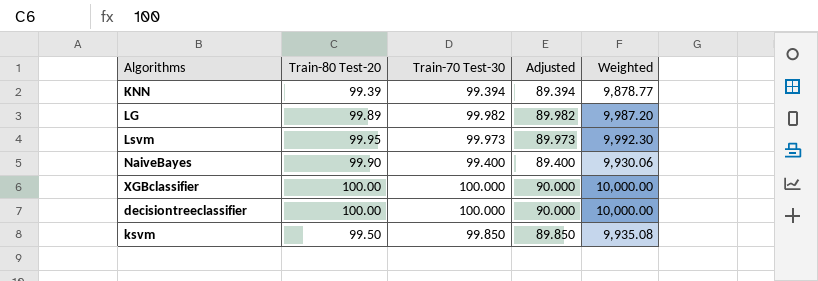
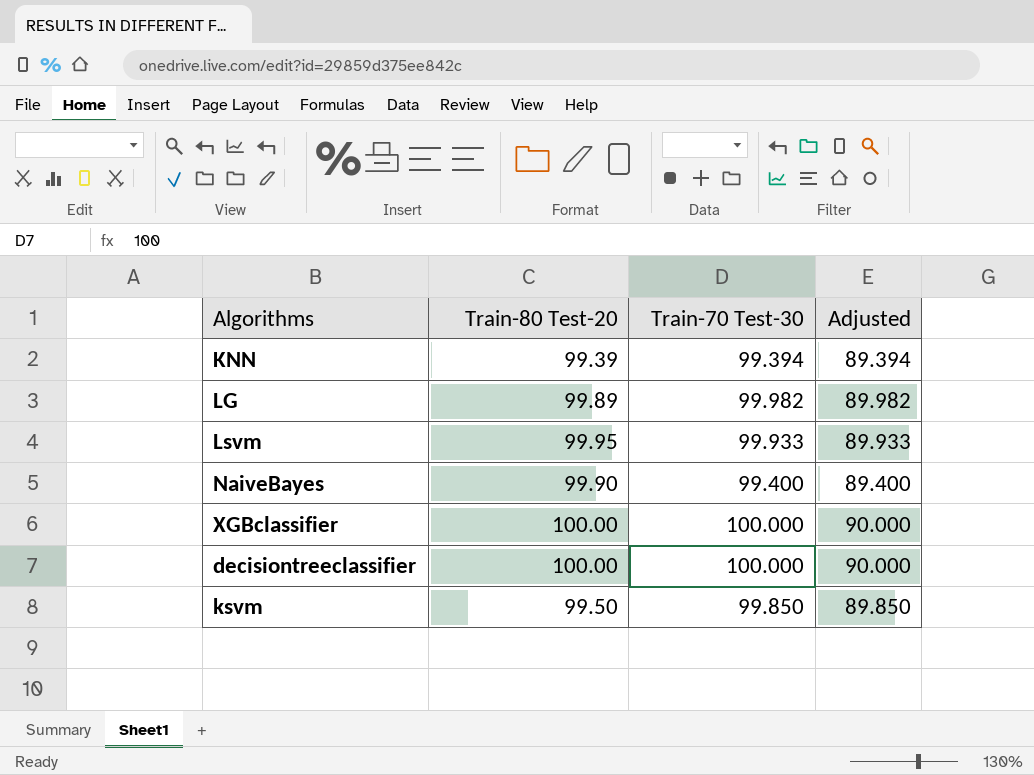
column Weighted | formula: [Train-80 Test-20] * [Train-70 Test-30] -> none
Lsvm | Train-70 Test-30: 99.973 -> 99.933
Lsvm | Adjusted: 89.973 -> 89.933

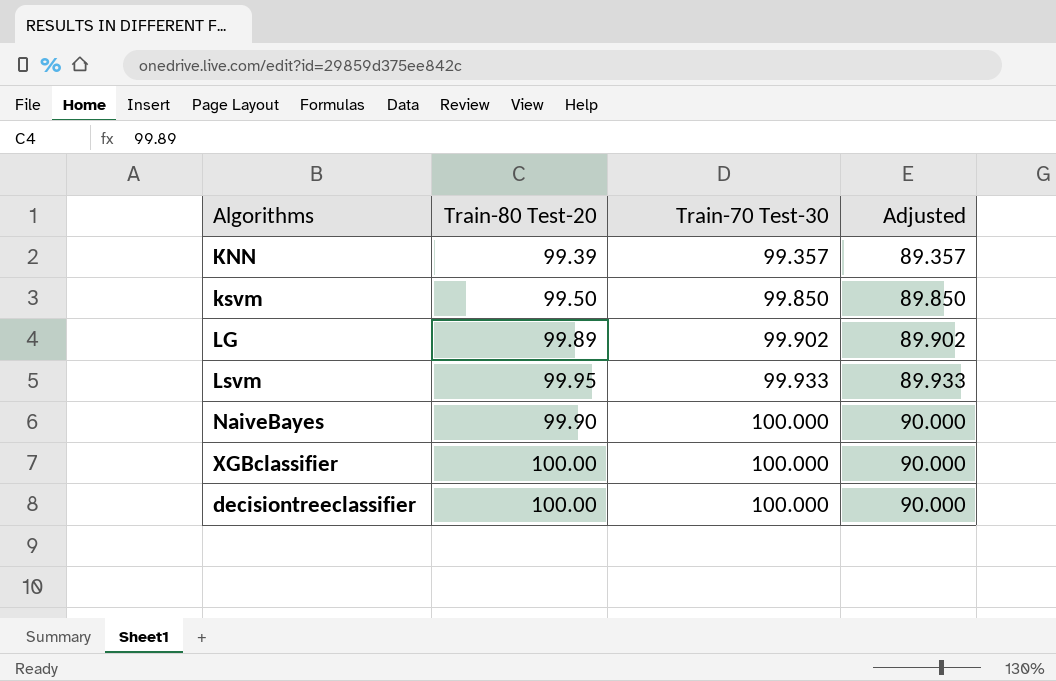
row order: none -> Train-70 Test-30 ascending
KNN | Train-70 Test-30: 99.394 -> 99.357
KNN | Adjusted: 89.394 -> 89.357
LG | Train-70 Test-30: 99.982 -> 99.902
LG | Adjusted: 89.982 -> 89.902
NaiveBayes | Train-70 Test-30: 99.400 -> 100.000
NaiveBayes | Adjusted: 89.400 -> 90.000

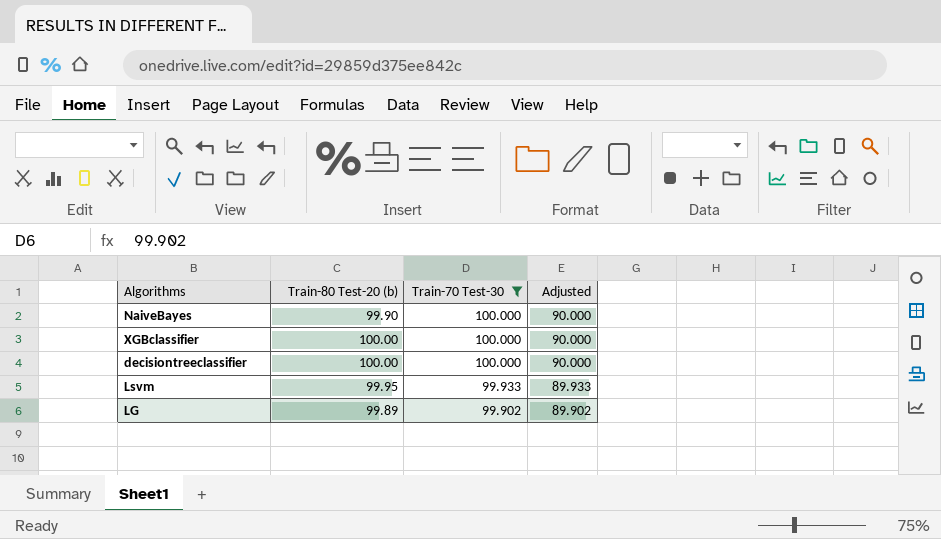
filter: none -> Train-70 Test-30 >= 99.902
row order: Train-70 Test-30 ascending -> Train-70 Test-30 descending
column name: Train-80 Test-20 -> Train-80 Test-20 (b)

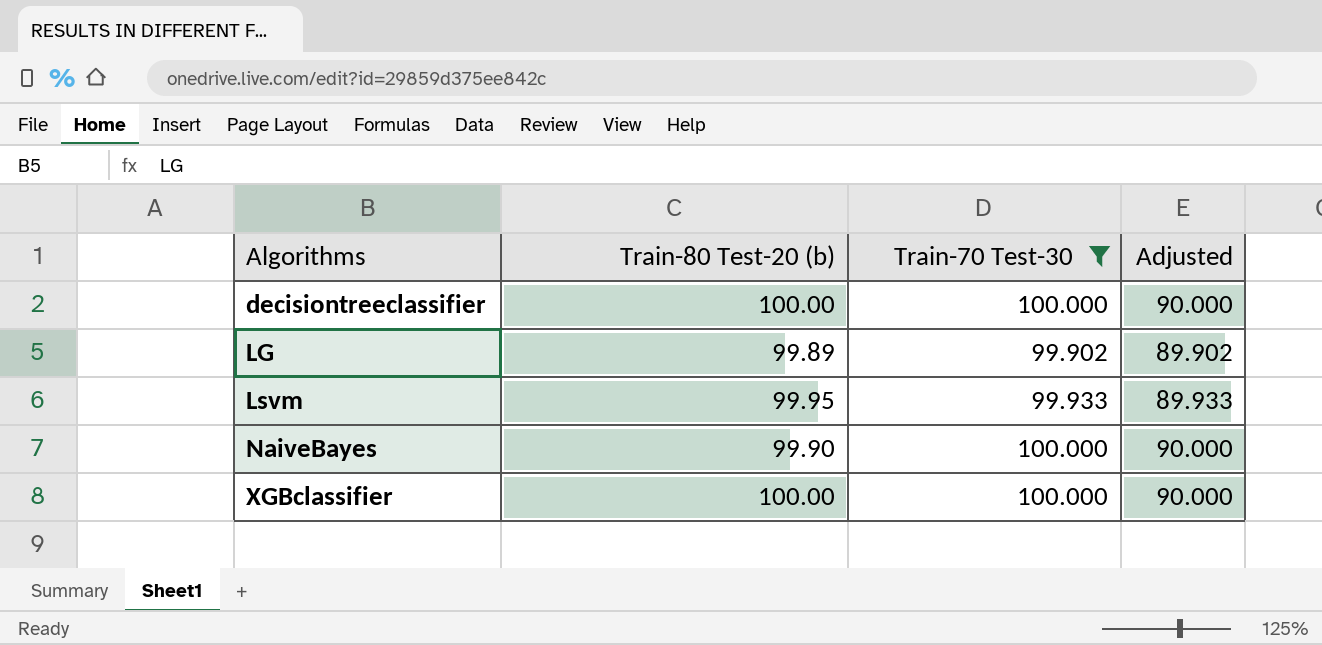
row order: Train-70 Test-30 descending -> Algorithms ascending

